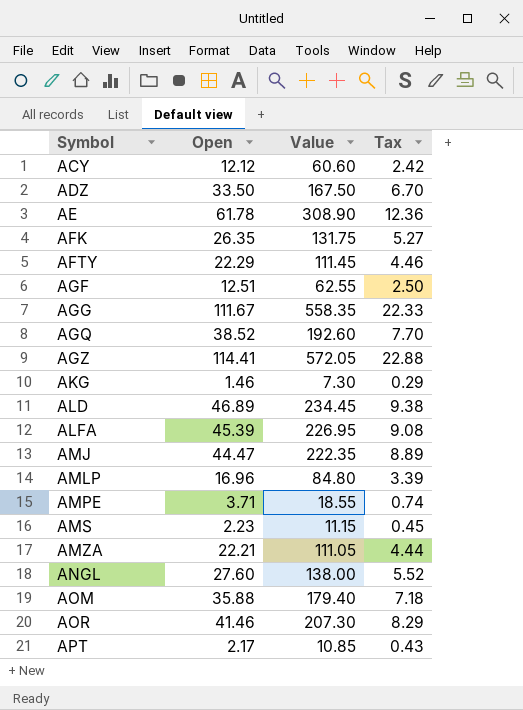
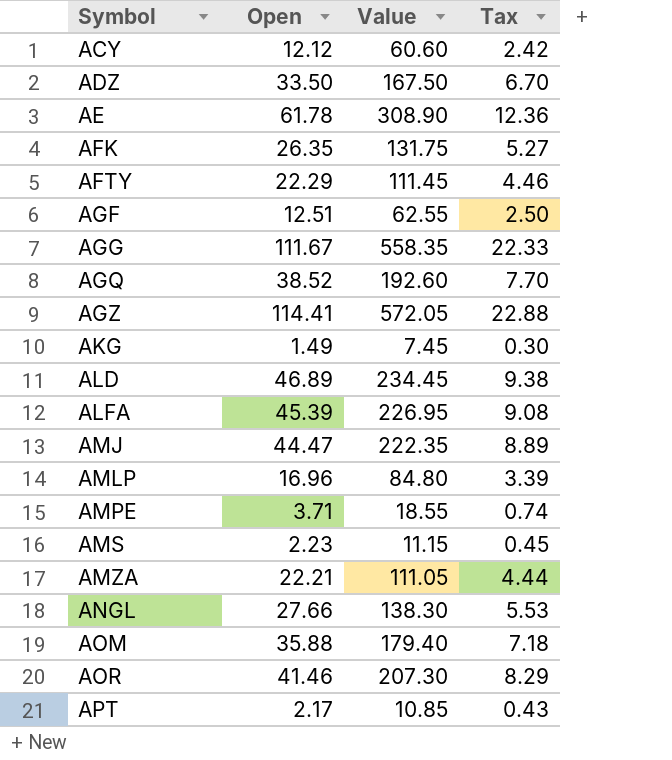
AKG | Open: 1.46 -> 1.49
AKG | Value: 7.30 -> 7.45
AKG | Tax: 0.29 -> 0.30
ANGL | Open: 27.60 -> 27.66
ANGL | Value: 138.00 -> 138.30
ANGL | Tax: 5.52 -> 5.53

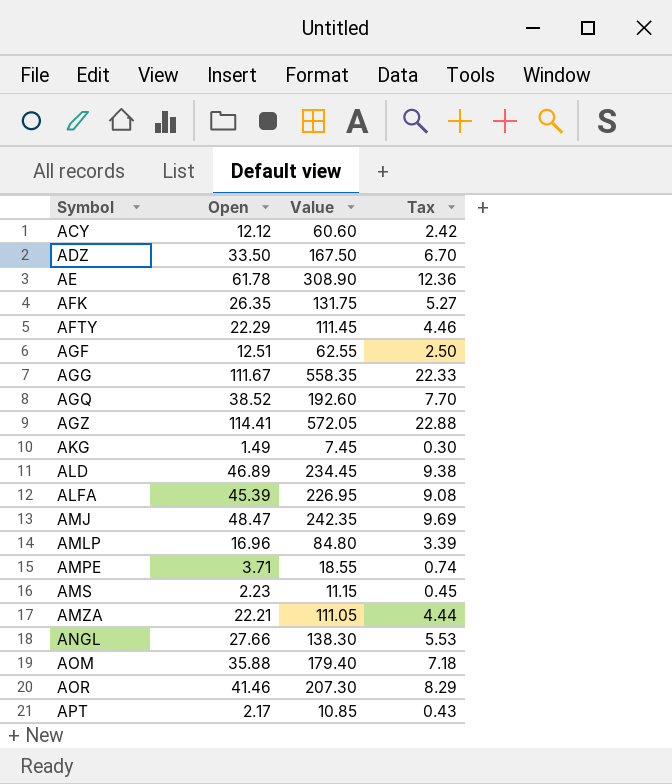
AMJ | Open: 44.47 -> 48.47
AMJ | Value: 222.35 -> 242.35
AMJ | Tax: 8.89 -> 9.69

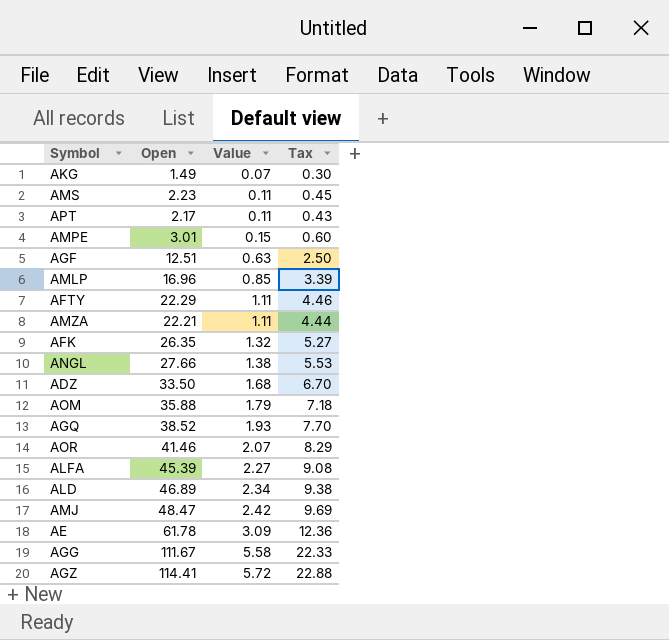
row order: Symbol ascending -> Value ascending
column Value | formula: [Open] * 5 -> [Open] * 0.05
row ACY: 12.12 | 60.60 | 2.42 -> none
AMPE | Open: 3.71 -> 3.01
AMPE | Tax: 0.74 -> 0.60

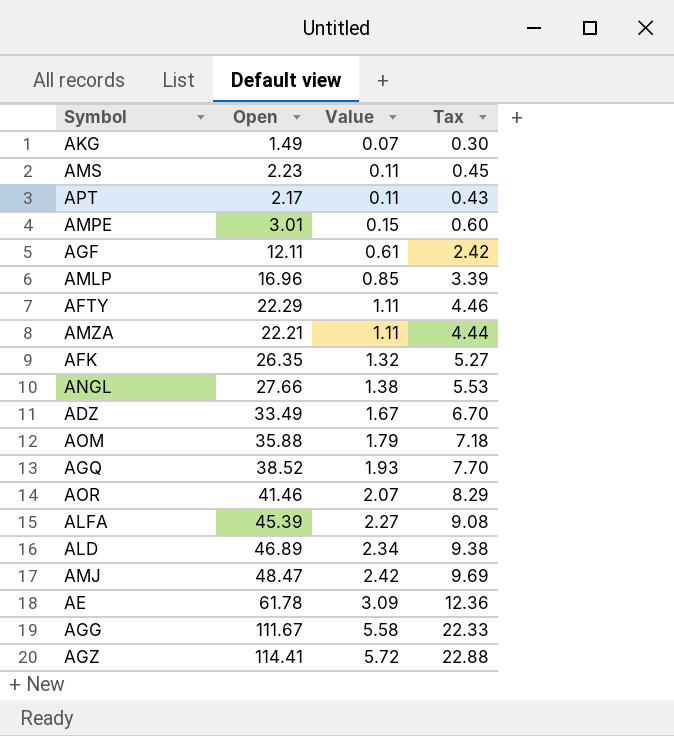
AGF | Open: 12.51 -> 12.11
AGF | Value: 0.63 -> 0.61
AGF | Tax: 2.50 -> 2.42
ADZ | Open: 33.50 -> 33.49
ADZ | Value: 1.68 -> 1.67

